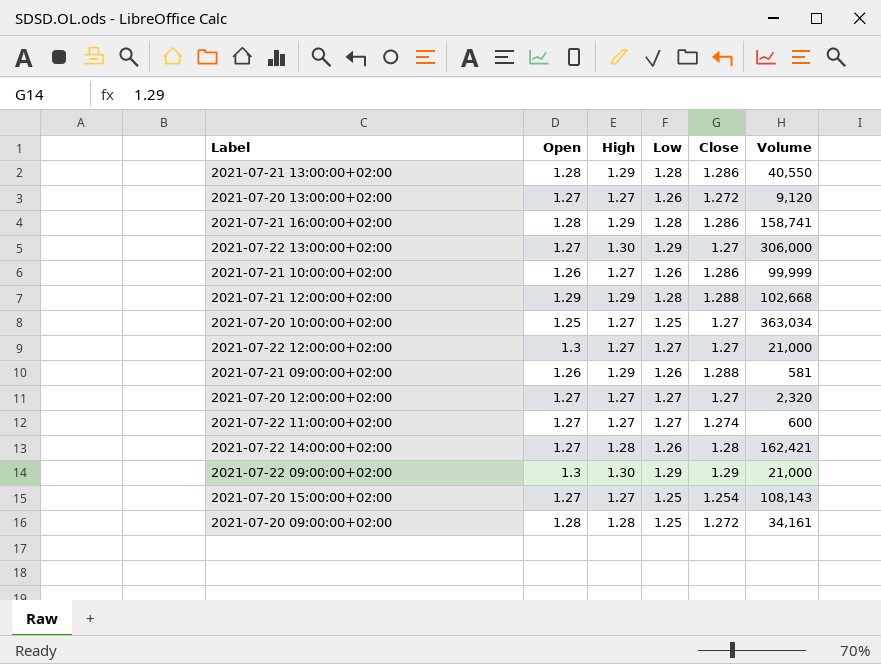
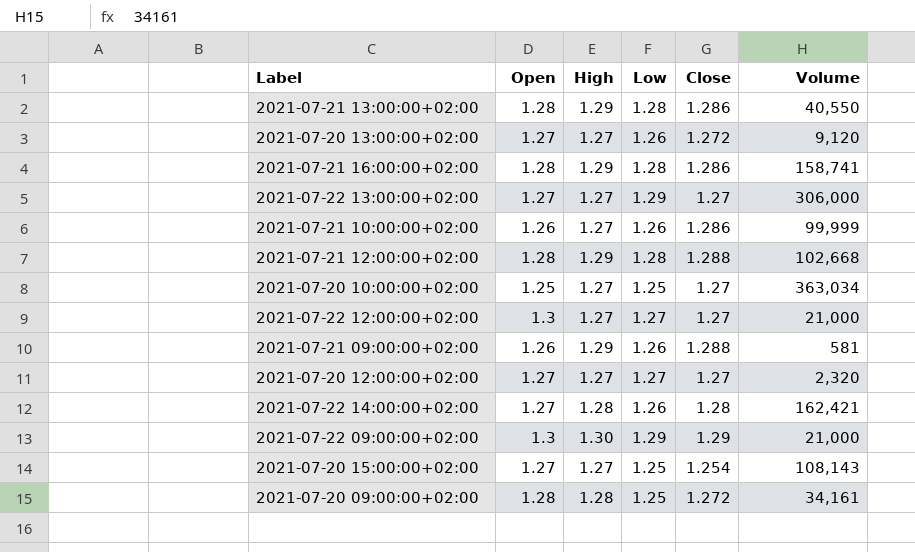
row 2021-07-22 11:00:00+02:00: 1.27 | 1.27 | 1.27 | 1.274 | 600 -> none
2021-07-22 13:00:00+02:00 | High: 1.30 -> 1.27
2021-07-21 12:00:00+02:00 | Open: 1.29 -> 1.28

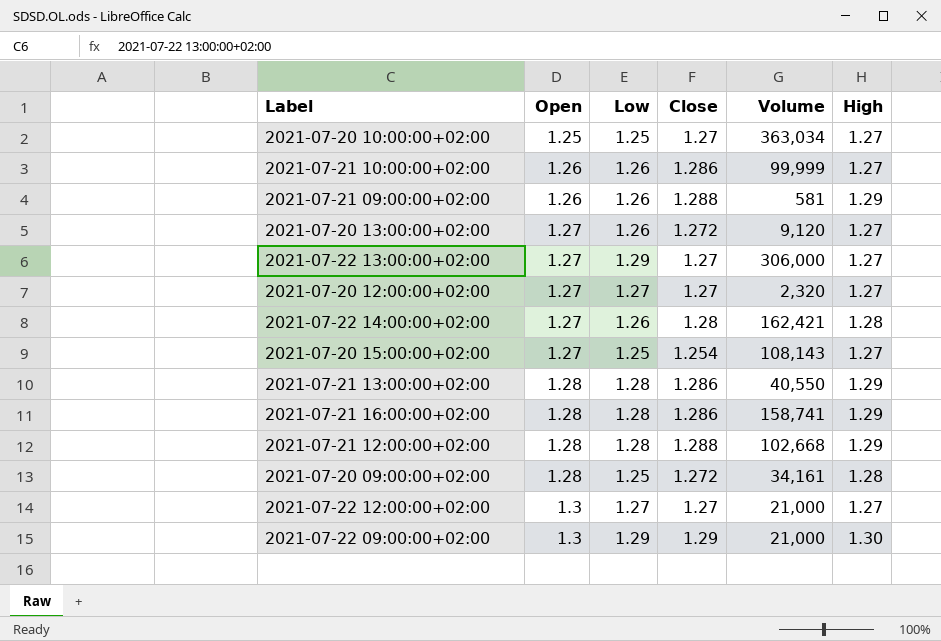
row order: none -> Open ascending
column High | position: 3 -> 6

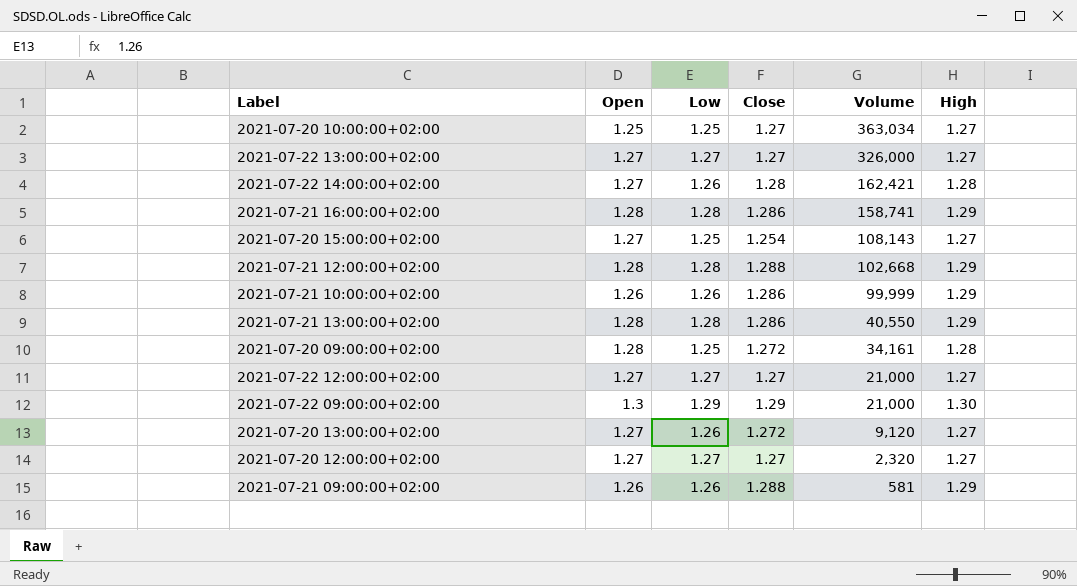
row order: Open ascending -> Volume descending
2021-07-22 13:00:00+02:00 | Low: 1.29 -> 1.27
2021-07-22 13:00:00+02:00 | Volume: 306,000 -> 326,000
2021-07-21 10:00:00+02:00 | High: 1.27 -> 1.29
2021-07-22 12:00:00+02:00 | Open: 1.3 -> 1.27

